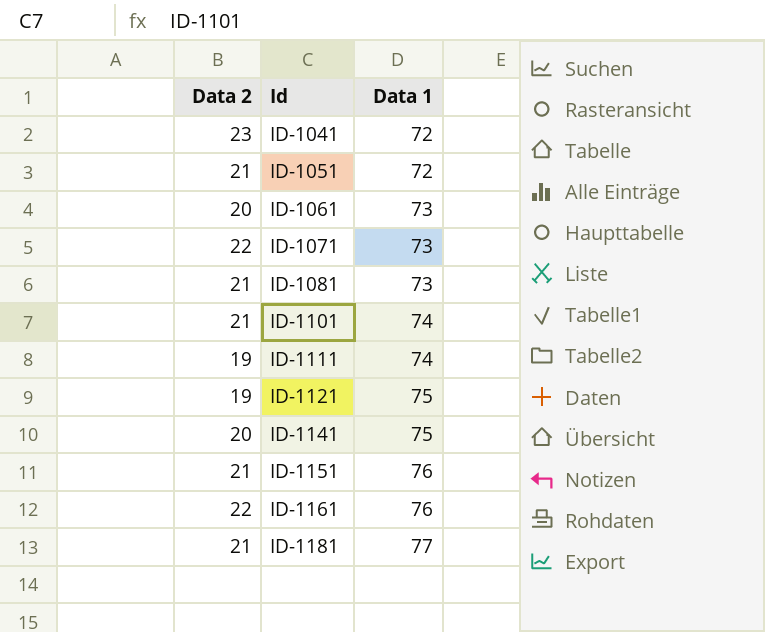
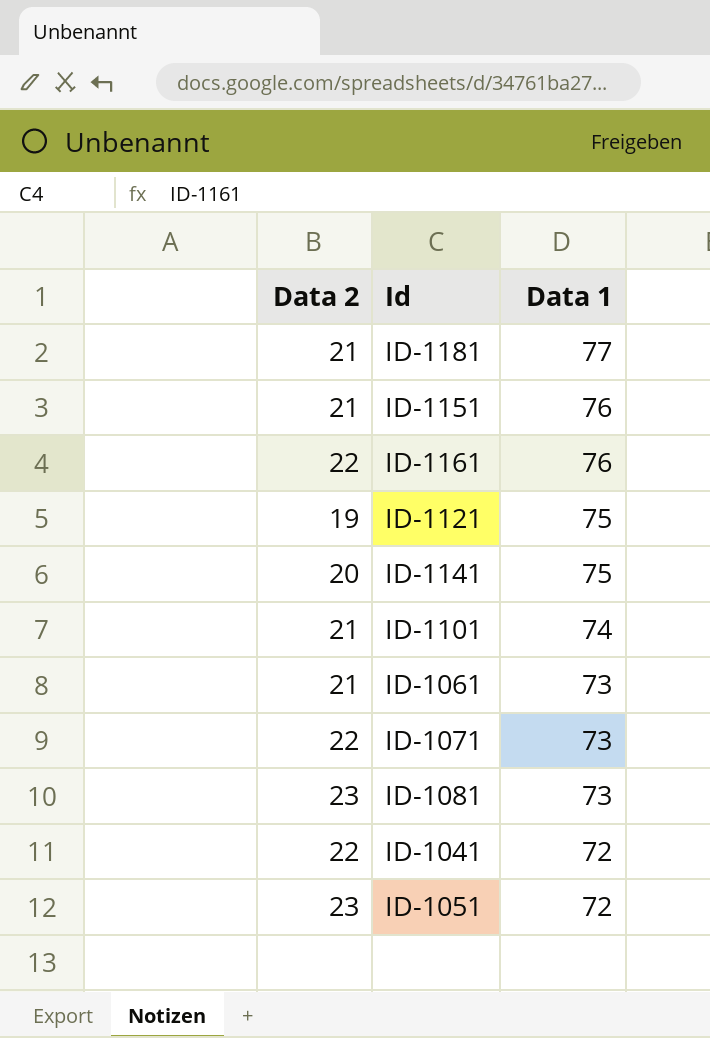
row order: Id ascending -> Data 1 descending
row ID-1111: 19 | 74 -> none
ID-1061 | Data 2: 20 -> 21
ID-1081 | Data 2: 21 -> 23
ID-1041 | Data 2: 23 -> 22
ID-1051 | Data 2: 21 -> 23

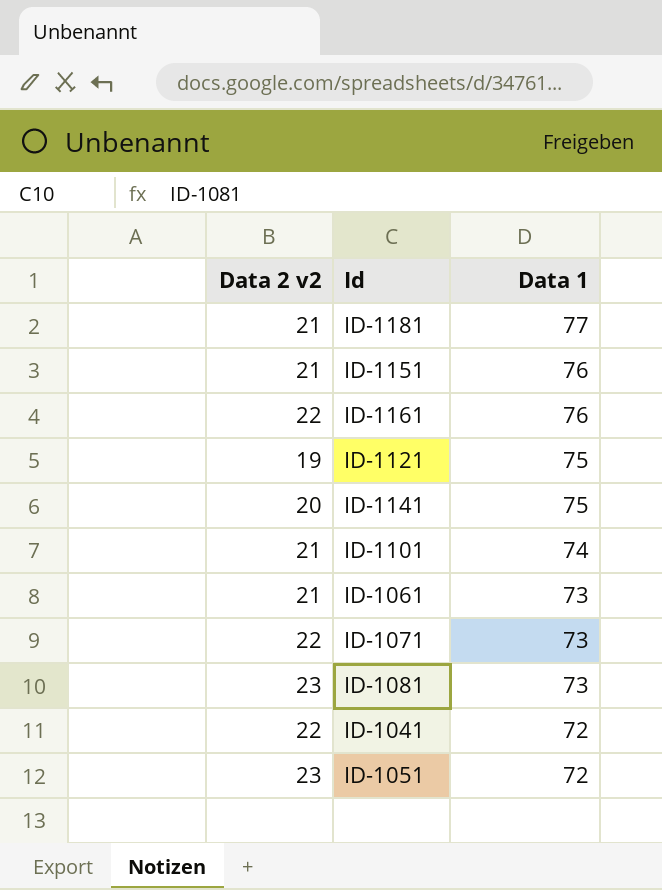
column name: Data 2 -> Data 2 v2

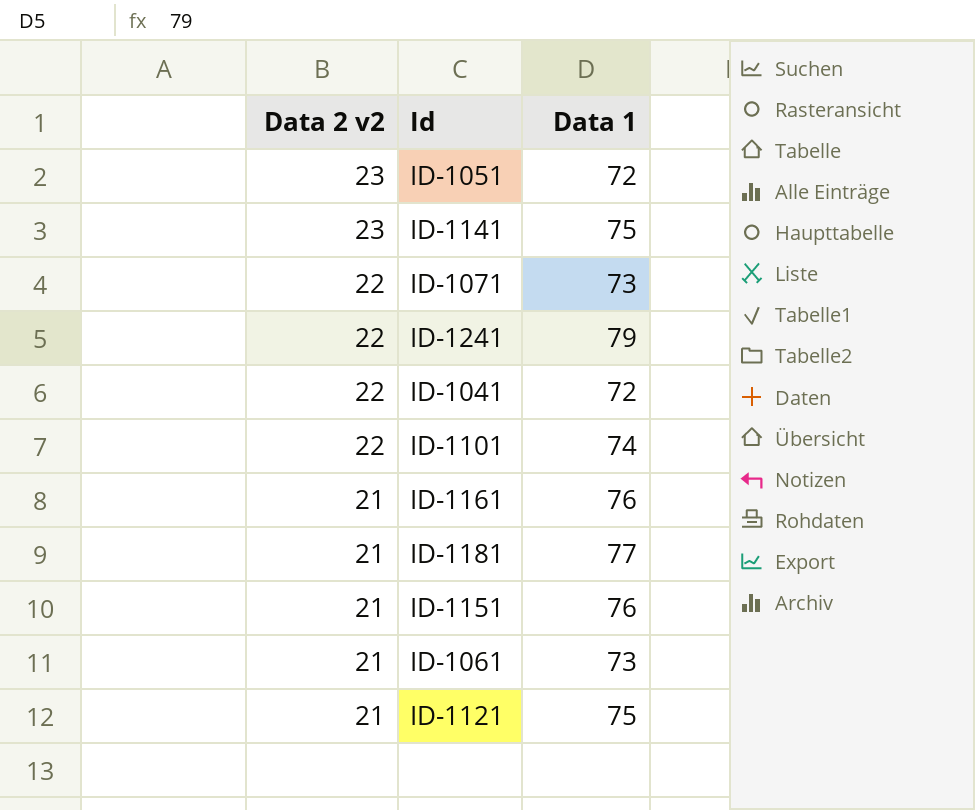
row order: Data 1 descending -> Data 2 v2 descending
row ID-1081: 23 | 73 -> none
ID-1141 | Data 2 v2: 20 -> 23
row ID-1241: none -> 22 | 79
ID-1101 | Data 2 v2: 21 -> 22
ID-1161 | Data 2 v2: 22 -> 21
ID-1121 | Data 2 v2: 19 -> 21

